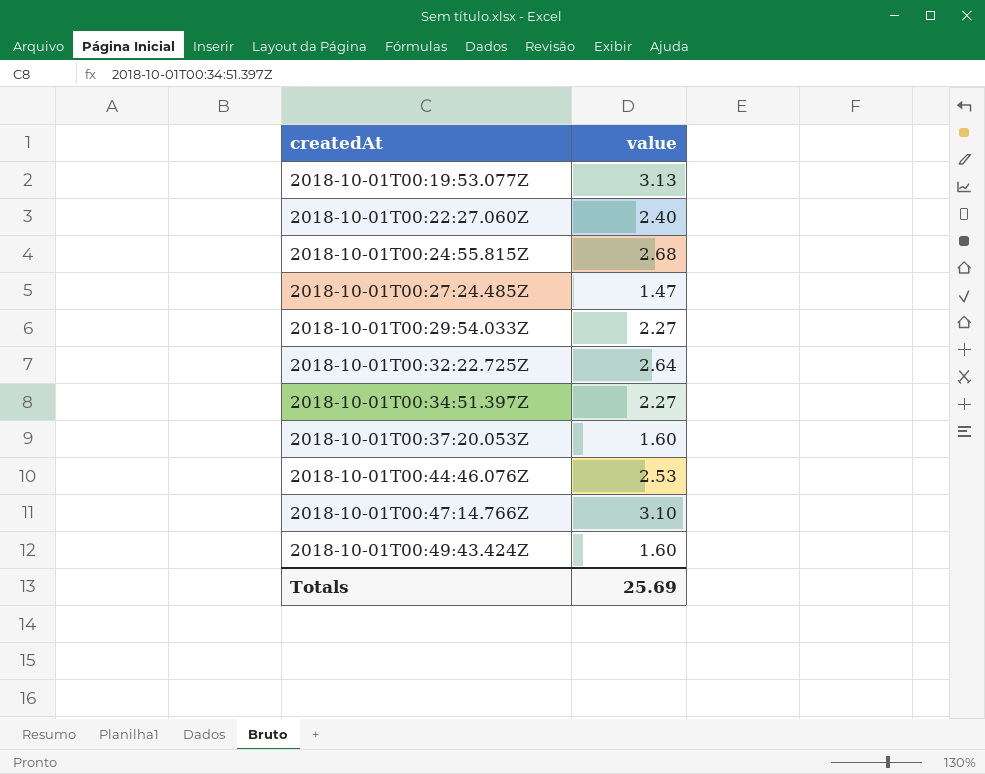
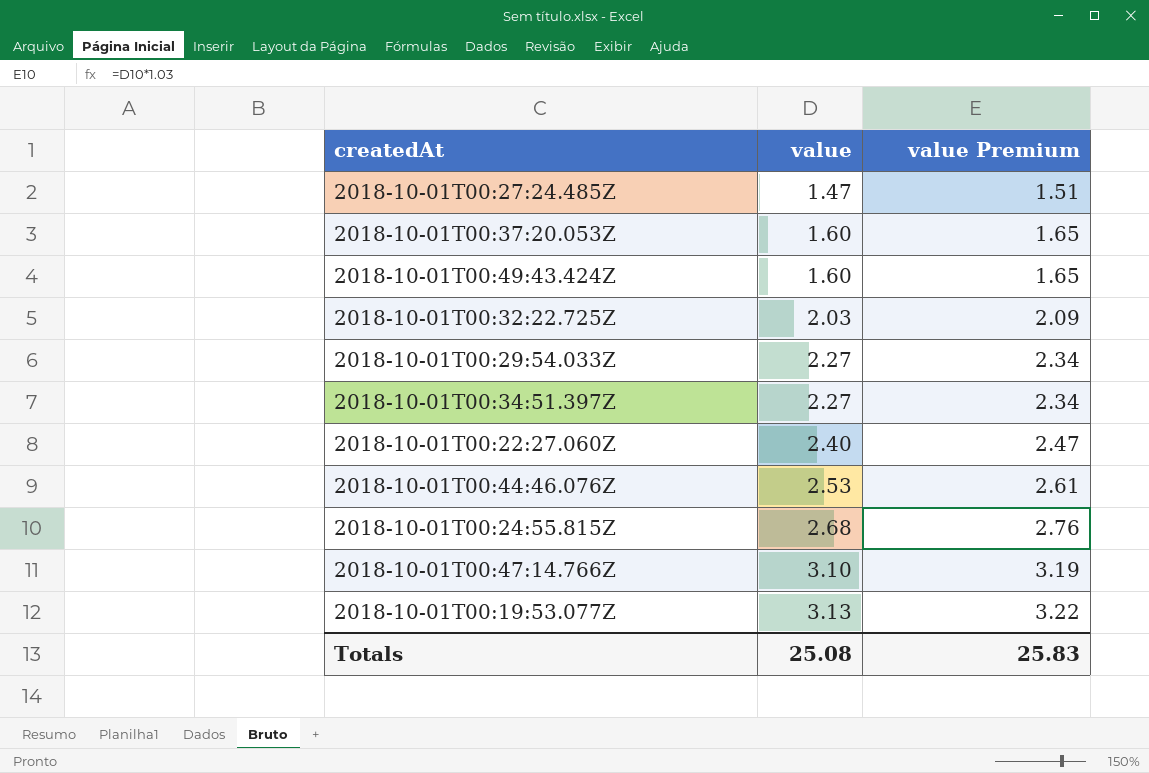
row order: createdAt ascending -> value ascending
column value Premium | formula: none -> [value] * 1.03
2018-10-01T00:32:22.725Z | value: 2.64 -> 2.03
Totals | value: 25.69 -> 25.08

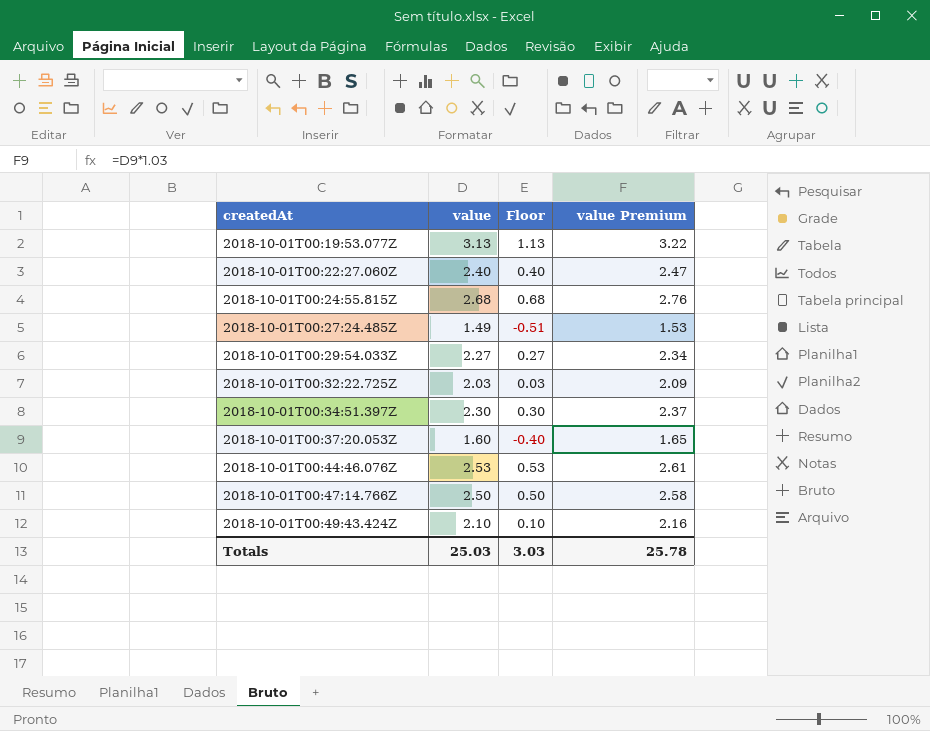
row order: value ascending -> createdAt ascending
column Floor | formula: none -> [value] - 2
2018-10-01T00:27:24.485Z | value: 1.47 -> 1.49
2018-10-01T00:27:24.485Z | value Premium: 1.51 -> 1.53
2018-10-01T00:34:51.397Z | value: 2.27 -> 2.30
2018-10-01T00:34:51.397Z | value Premium: 2.34 -> 2.37
2018-10-01T00:47:14.766Z | value: 3.10 -> 2.50
2018-10-01T00:47:14.766Z | value Premium: 3.19 -> 2.58
2018-10-01T00:49:43.424Z | value: 1.60 -> 2.10
2018-10-01T00:49:43.424Z | value Premium: 1.65 -> 2.16
Totals | value: 25.08 -> 25.03
Totals | value Premium: 25.83 -> 25.78

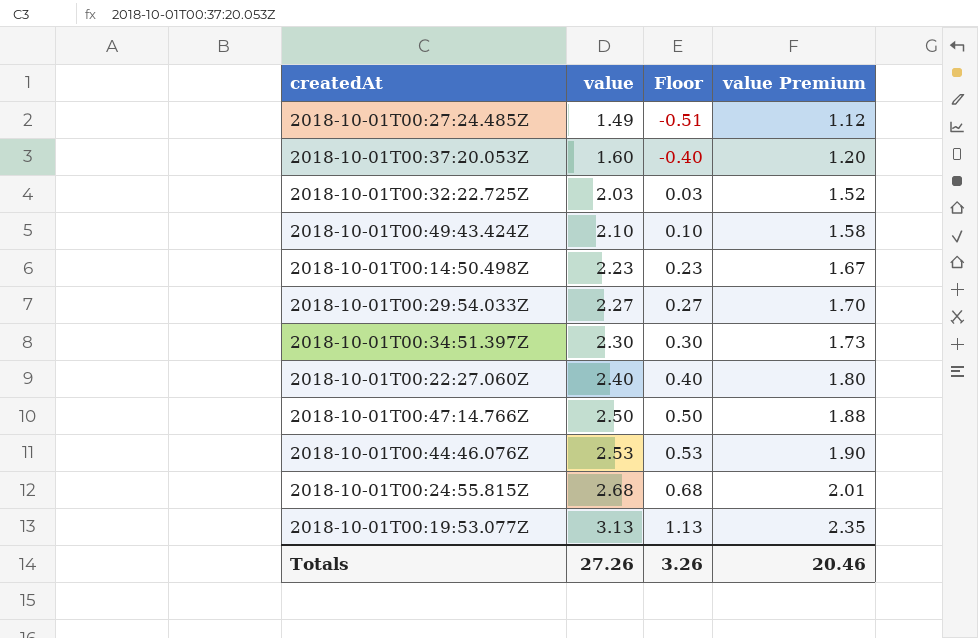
row order: createdAt ascending -> value ascending
column value Premium | formula: [value] * 1.03 -> [value] * 0.75
row 2018-10-01T00:14:50.498Z: none -> 2.23 | 0.23 | 1.67
Totals | value: 25.03 -> 27.26
Totals | Floor: 3.03 -> 3.26
Totals | value Premium: 25.78 -> 20.46

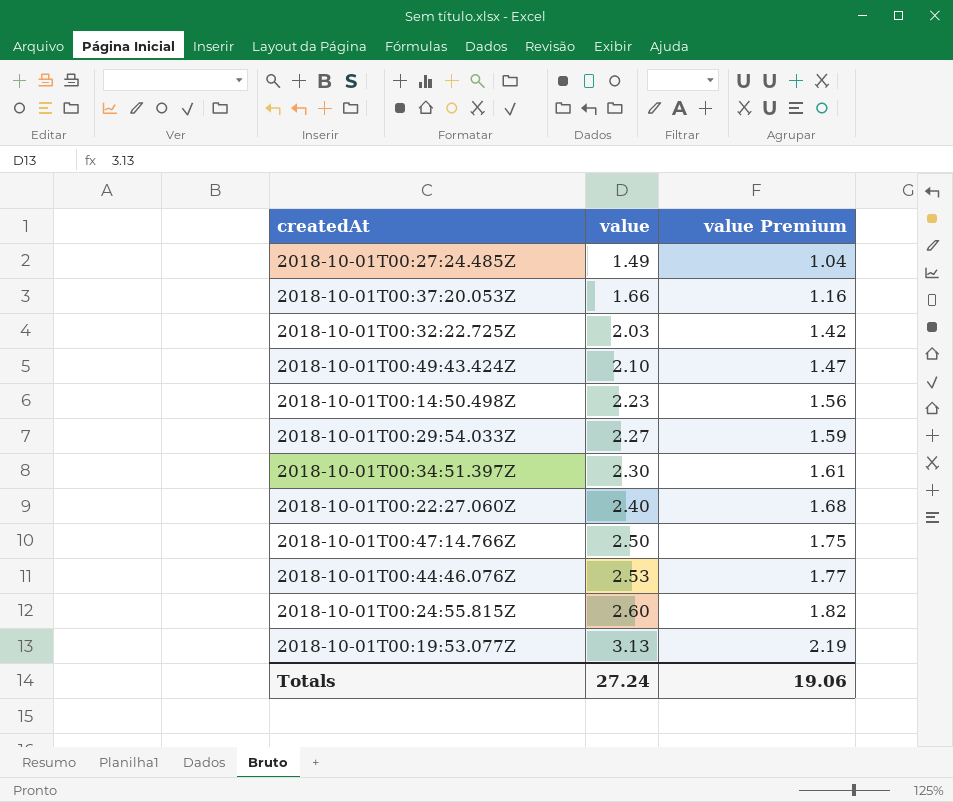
column Floor | formula: [value] - 2 -> none
column value Premium | formula: [value] * 0.75 -> [value] * 0.7
2018-10-01T00:37:20.053Z | value: 1.60 -> 1.66
2018-10-01T00:24:55.815Z | value: 2.68 -> 2.60
Totals | value: 27.26 -> 27.24
Totals | value Premium: 20.46 -> 19.06

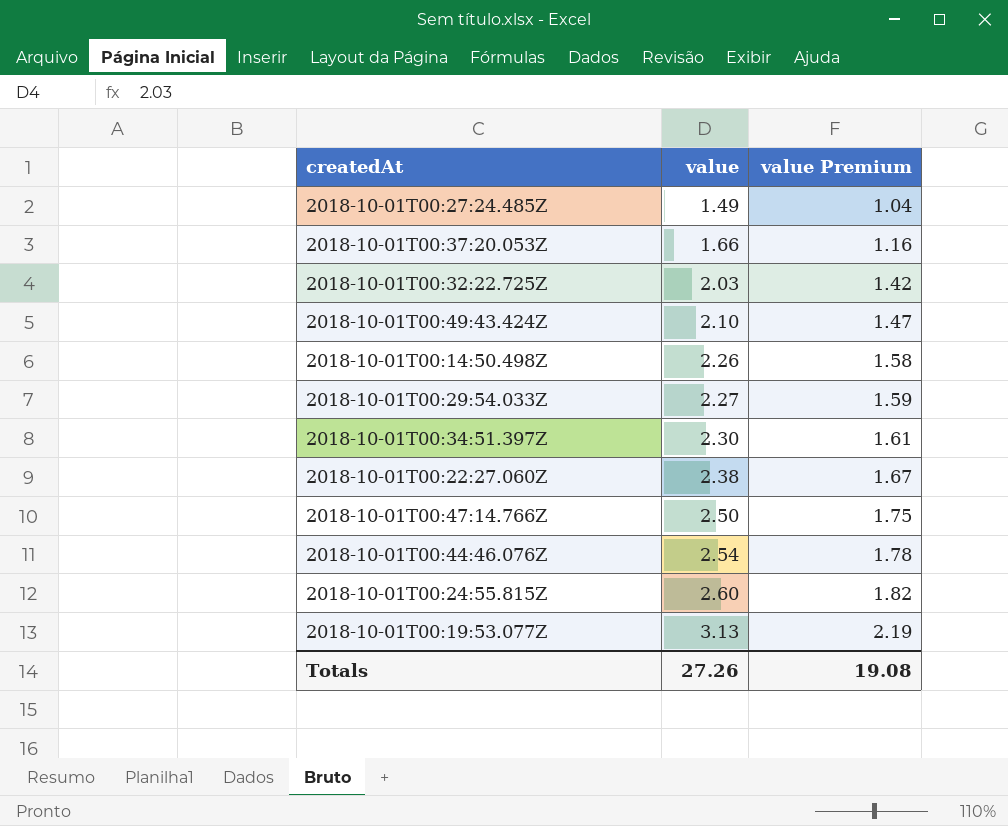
2018-10-01T00:14:50.498Z | value: 2.23 -> 2.26
2018-10-01T00:14:50.498Z | value Premium: 1.56 -> 1.58
2018-10-01T00:22:27.060Z | value: 2.40 -> 2.38
2018-10-01T00:22:27.060Z | value Premium: 1.68 -> 1.67
2018-10-01T00:44:46.076Z | value: 2.53 -> 2.54
2018-10-01T00:44:46.076Z | value Premium: 1.77 -> 1.78
Totals | value: 27.24 -> 27.26
Totals | value Premium: 19.06 -> 19.08

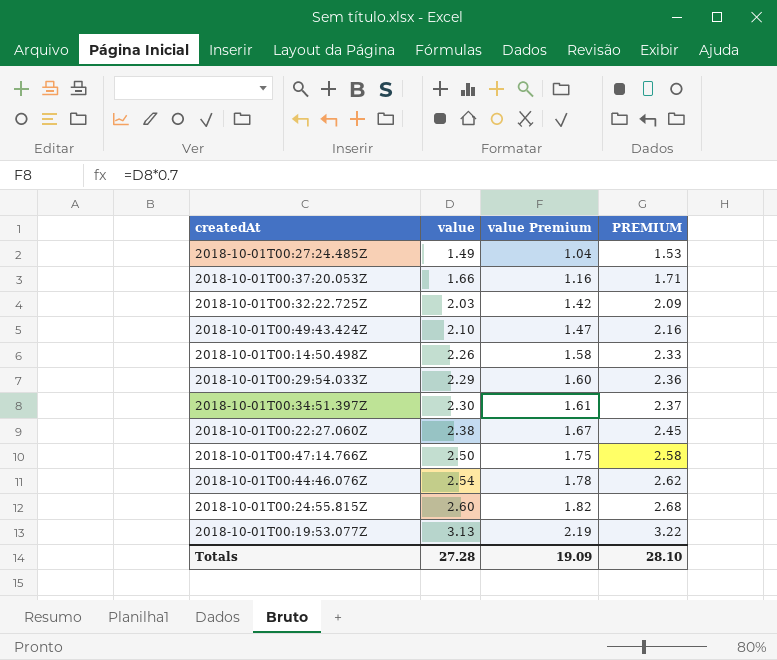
column PREMIUM | formula: none -> [value] * 1.03
2018-10-01T00:29:54.033Z | value: 2.27 -> 2.29
2018-10-01T00:29:54.033Z | value Premium: 1.59 -> 1.60
Totals | value: 27.26 -> 27.28
Totals | value Premium: 19.08 -> 19.09

